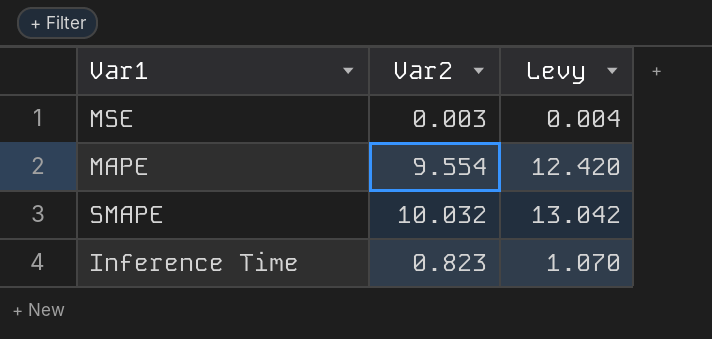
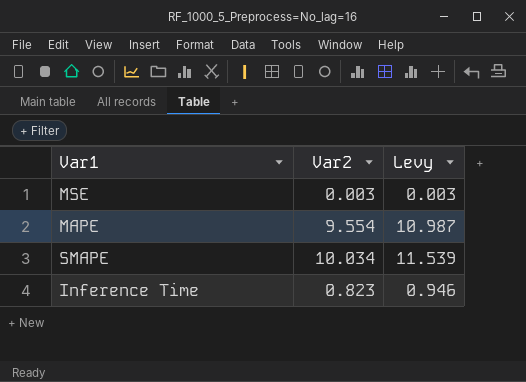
column Levy | formula: [Var2] * 1.3 -> [Var2] * 1.15
SMAPE | Var2: 10.032 -> 10.034

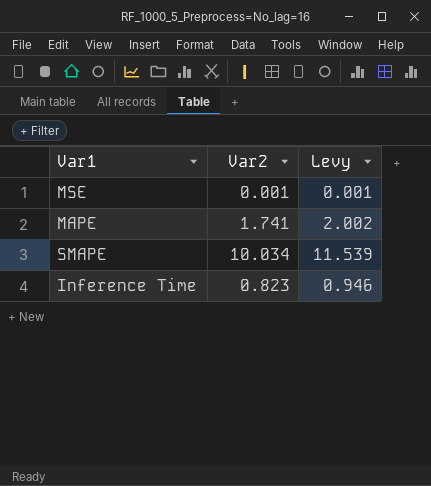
MSE | Var2: 0.003 -> 0.001
MSE | Levy: 0.003 -> 0.001
MAPE | Var2: 9.554 -> 1.741
MAPE | Levy: 10.987 -> 2.002

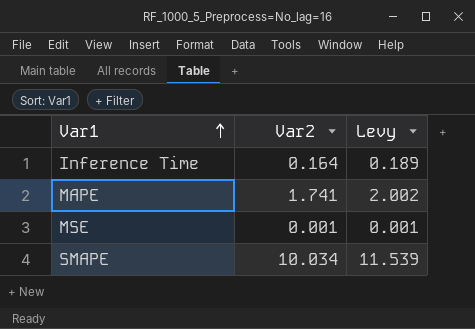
row order: none -> Var1 ascending
Inference Time | Var2: 0.823 -> 0.164
Inference Time | Levy: 0.946 -> 0.189

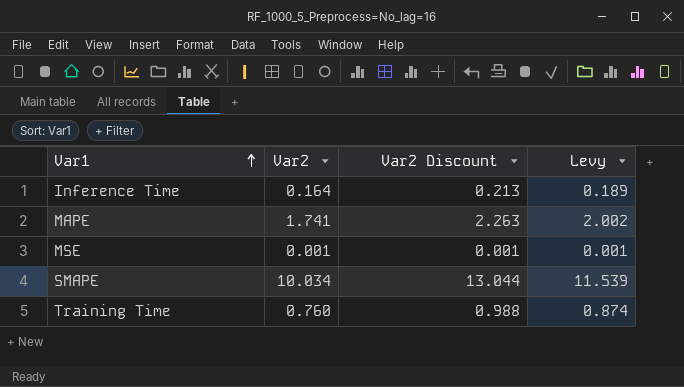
column Var2 Discount | formula: none -> [Var2] * 1.3
row Training Time: none -> 0.760 | 0.988 | 0.874

